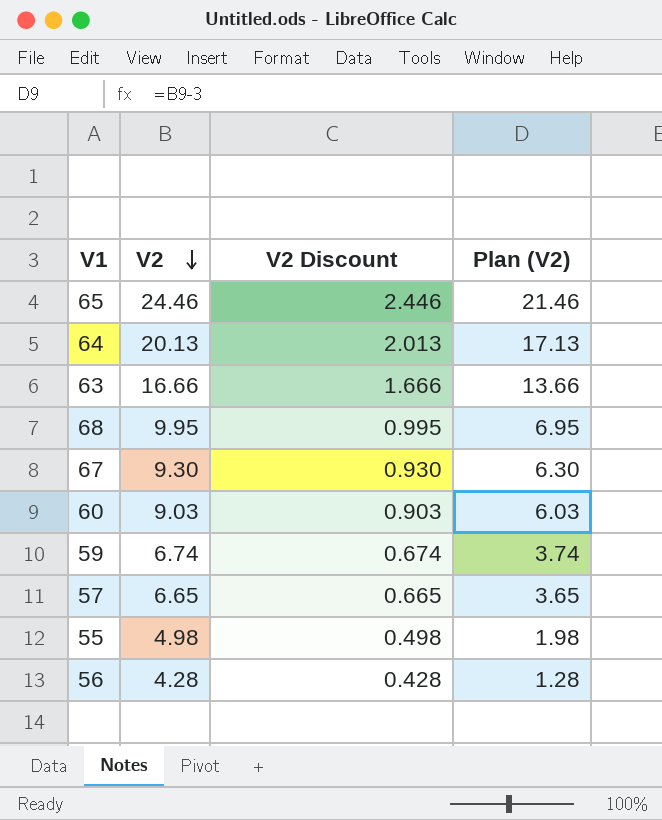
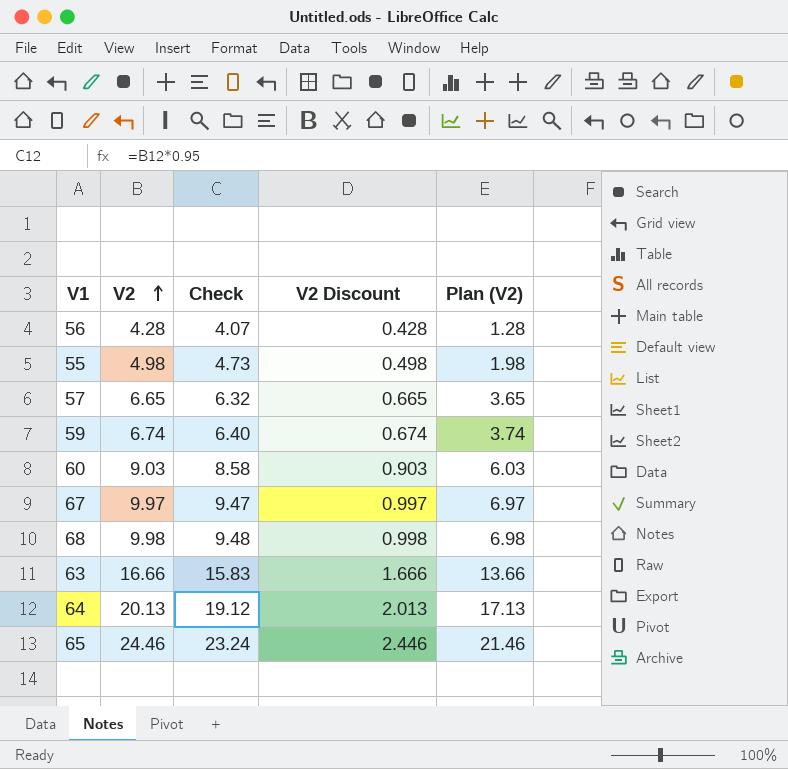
row order: V2 descending -> V2 ascending
column Check | formula: none -> [V2] * 0.95
67 | V2: 9.30 -> 9.97
67 | V2 Discount: 0.930 -> 0.997
67 | Plan (V2): 6.30 -> 6.97
68 | V2: 9.95 -> 9.98
68 | V2 Discount: 0.995 -> 0.998
68 | Plan (V2): 6.95 -> 6.98

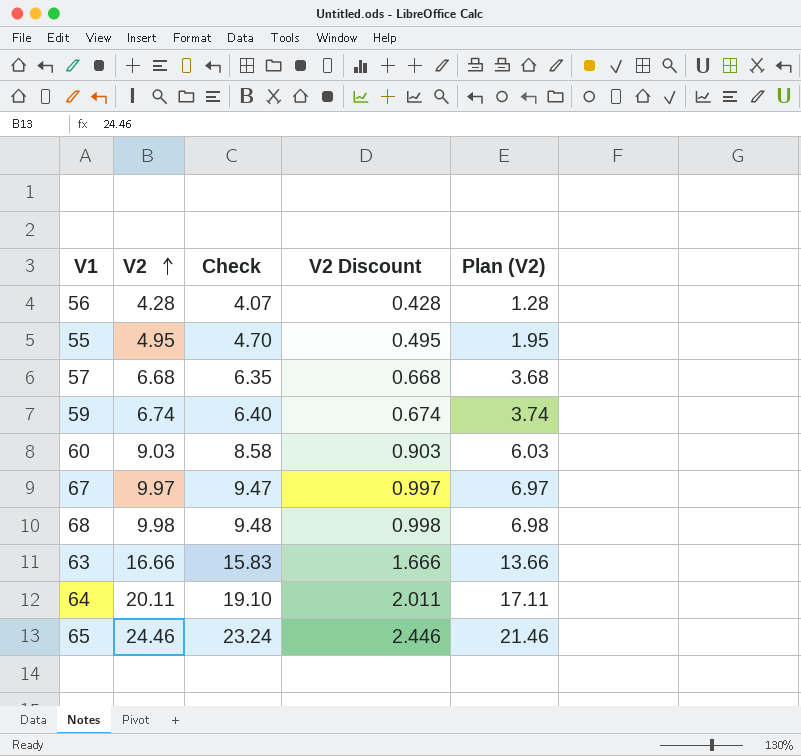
55 | V2: 4.98 -> 4.95
55 | Check: 4.73 -> 4.70
55 | V2 Discount: 0.498 -> 0.495
55 | Plan (V2): 1.98 -> 1.95
57 | V2: 6.65 -> 6.68
57 | Check: 6.32 -> 6.35
57 | V2 Discount: 0.665 -> 0.668
57 | Plan (V2): 3.65 -> 3.68
64 | V2: 20.13 -> 20.11
64 | Check: 19.12 -> 19.10
64 | V2 Discount: 2.013 -> 2.011
64 | Plan (V2): 17.13 -> 17.11

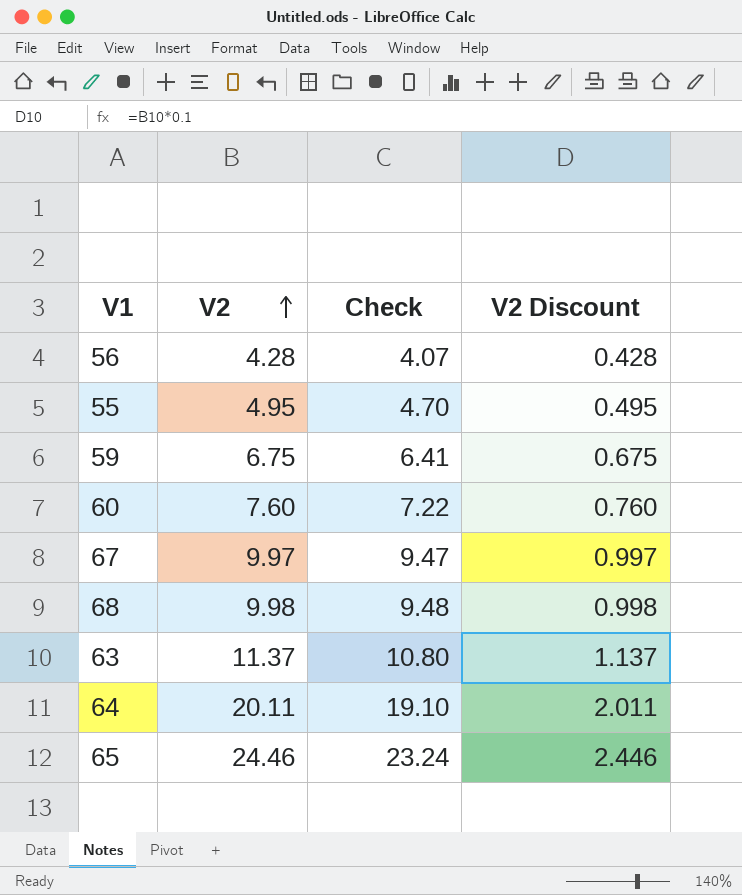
column Plan (V2) | formula: [V2] - 3 -> none
row 57: 6.68 | 6.35 | 0.668 | 3.68 -> none
59 | V2: 6.74 -> 6.75
59 | Check: 6.40 -> 6.41
59 | V2 Discount: 0.674 -> 0.675
60 | V2: 9.03 -> 7.60
60 | Check: 8.58 -> 7.22
60 | V2 Discount: 0.903 -> 0.760
63 | V2: 16.66 -> 11.37
63 | Check: 15.83 -> 10.80
63 | V2 Discount: 1.666 -> 1.137

